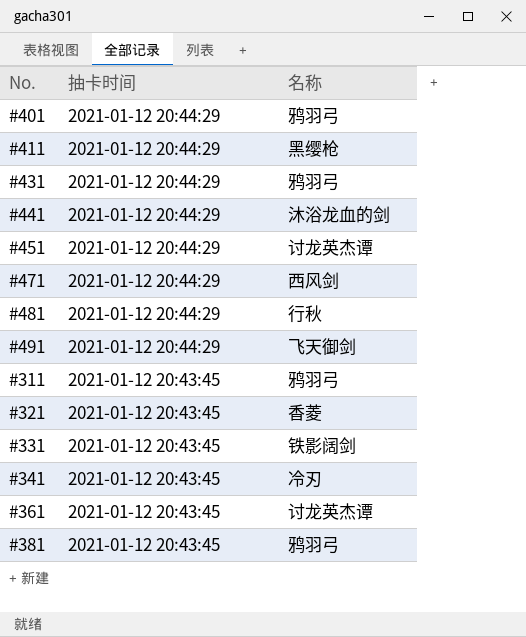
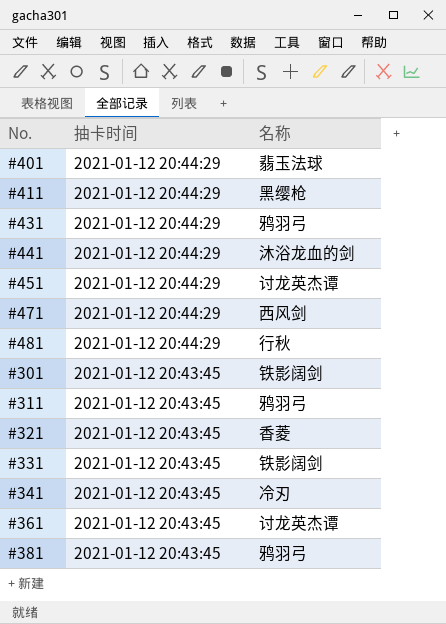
row #491: 2021-01-12 20:44:29 | 飞天御剑 -> none
#401 | 名称: 鸦羽弓 -> 翡玉法球
row #301: none -> 2021-01-12 20:43:45 | 铁影阔剑

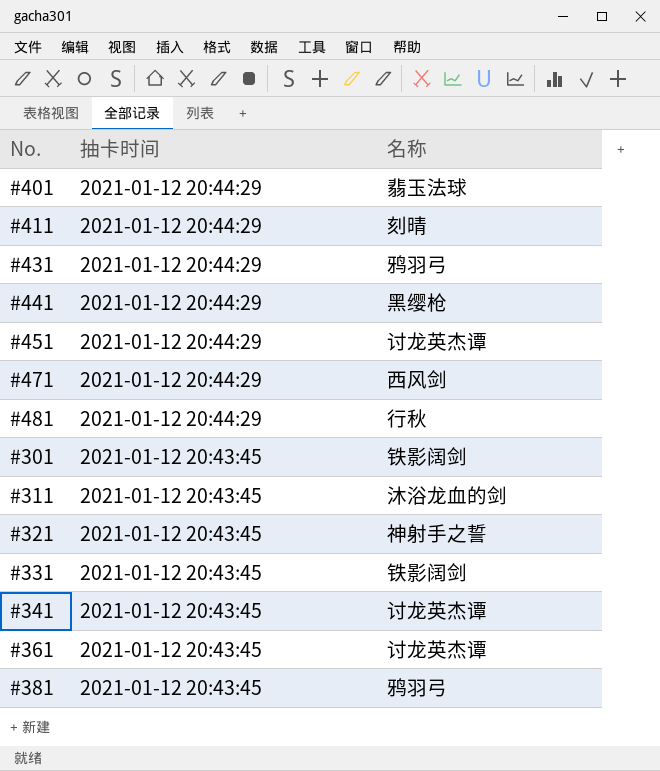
#411 | 名称: 黑缨枪 -> 刻晴
#441 | 名称: 沐浴龙血的剑 -> 黑缨枪
#311 | 名称: 鸦羽弓 -> 沐浴龙血的剑
#321 | 名称: 香菱 -> 神射手之誓
#341 | 名称: 冷刃 -> 讨龙英杰谭

